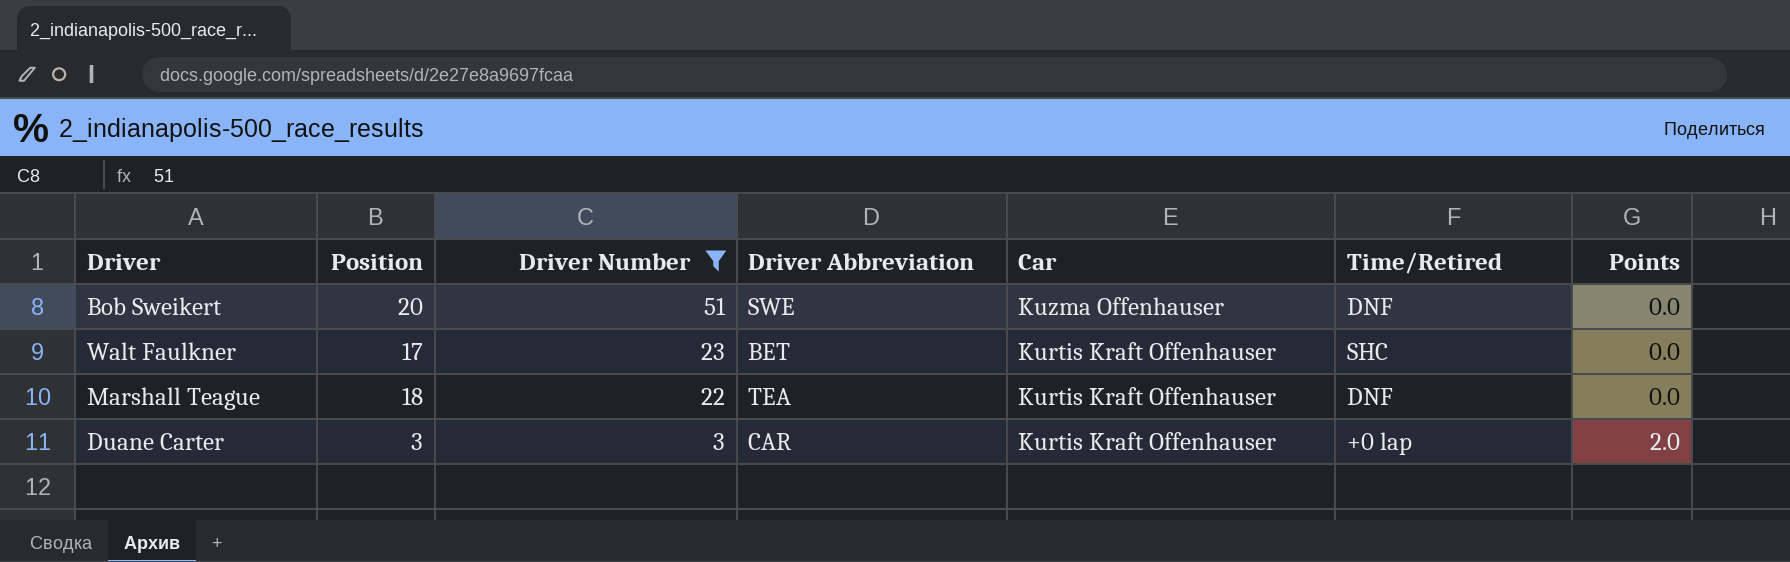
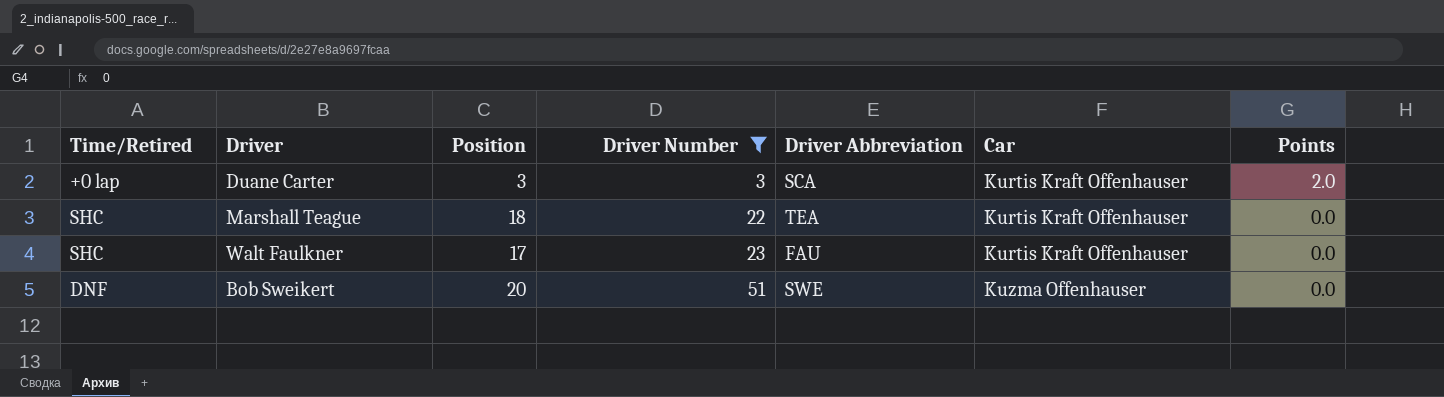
row order: Driver Number descending -> Driver Number ascending
column Time/Retired | position: 6 -> 1
Duane Carter | Driver Abbreviation: CAR -> SCA
Marshall Teague | Time/Retired: DNF -> SHC
Walt Faulkner | Driver Abbreviation: BET -> FAU

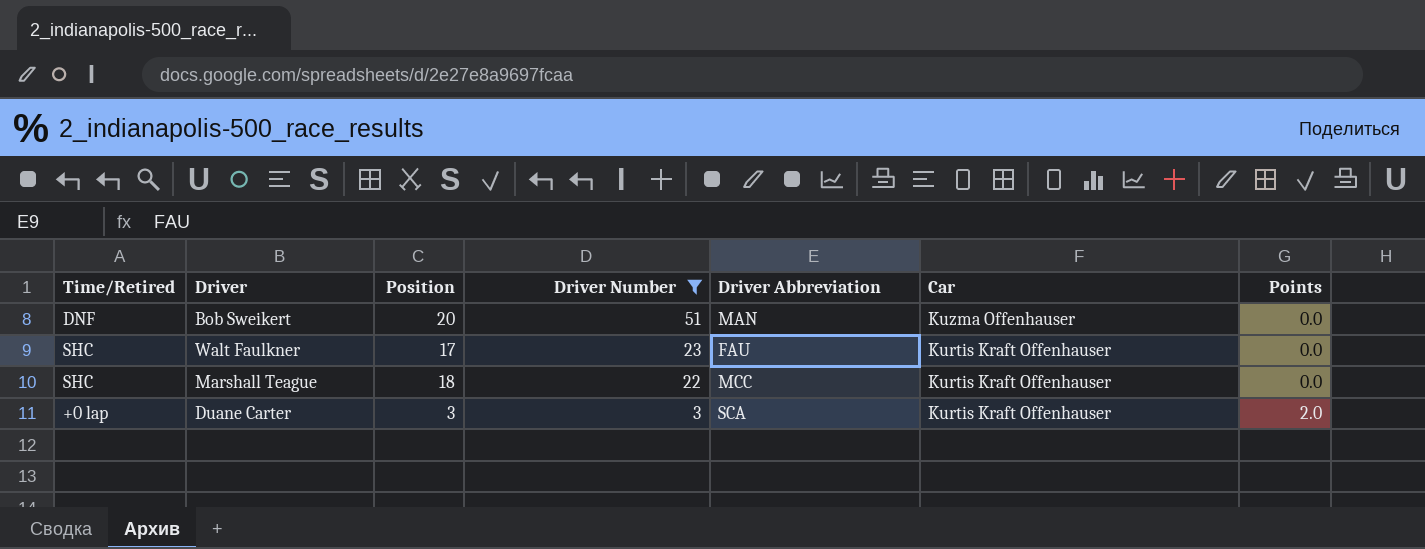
row order: Driver Number ascending -> Driver Number descending
Bob Sweikert | Driver Abbreviation: SWE -> MAN
Marshall Teague | Driver Abbreviation: TEA -> MCC

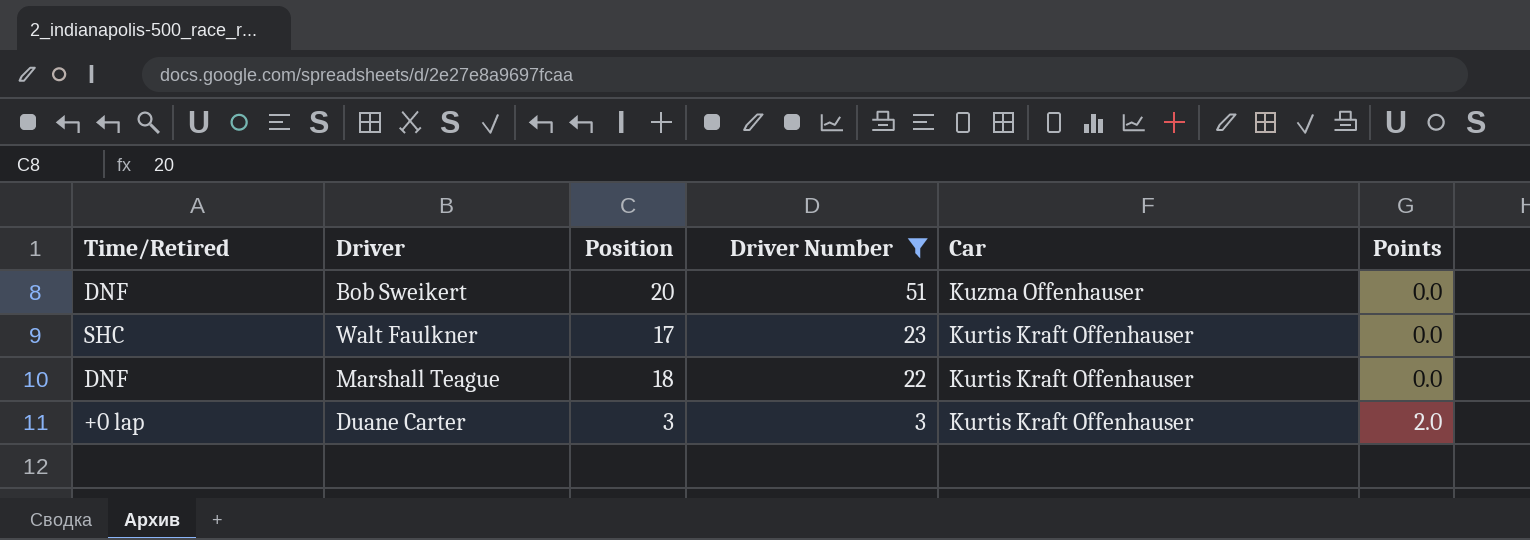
column Driver Abbreviation | position: 5 -> none
Marshall Teague | Time/Retired: SHC -> DNF

